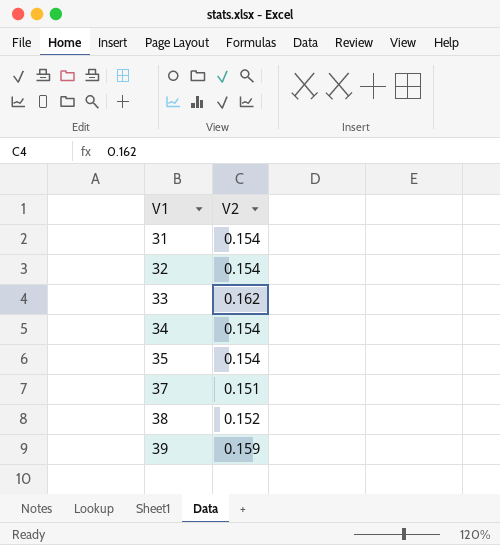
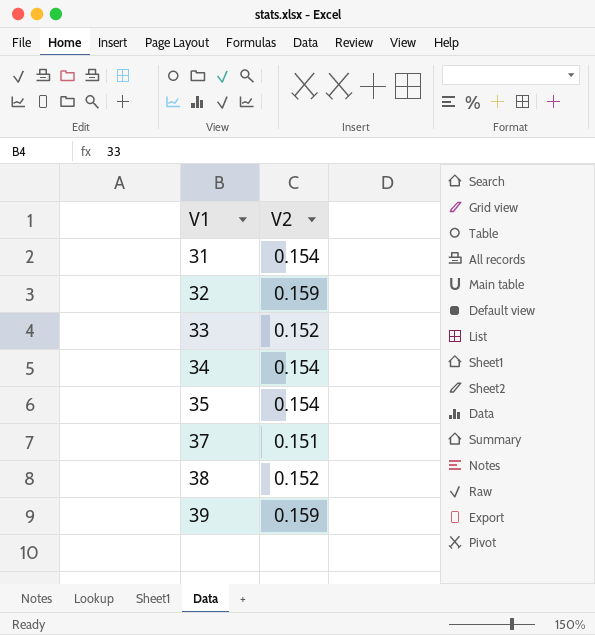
32 | V2: 0.154 -> 0.159
33 | V2: 0.162 -> 0.152

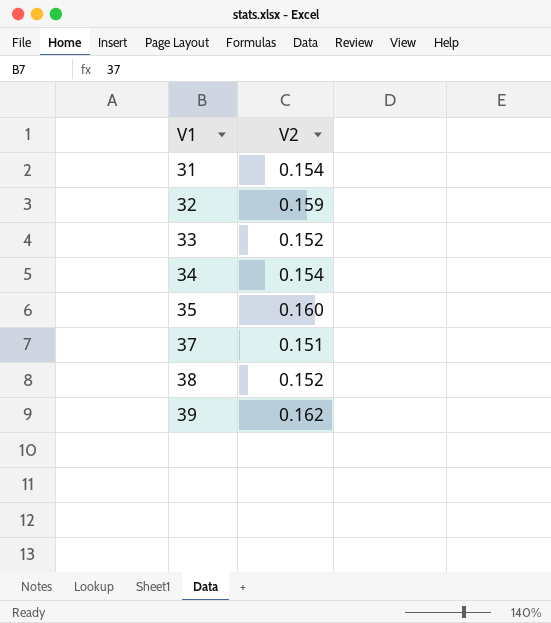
35 | V2: 0.154 -> 0.160
39 | V2: 0.159 -> 0.162

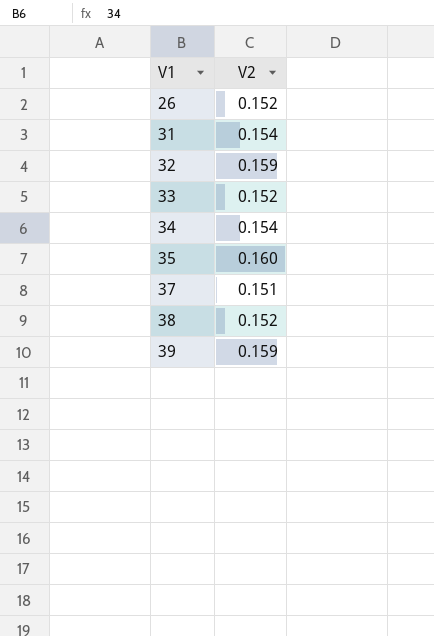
row 26: none -> 0.152
39 | V2: 0.162 -> 0.159

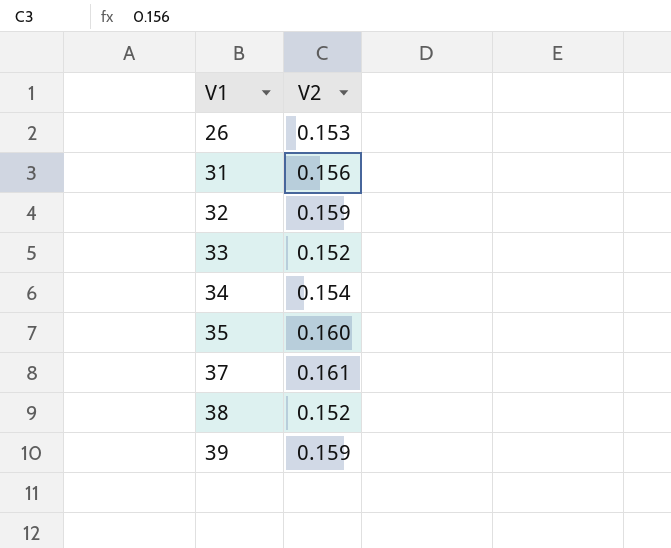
26 | V2: 0.152 -> 0.153
31 | V2: 0.154 -> 0.156
37 | V2: 0.151 -> 0.161

